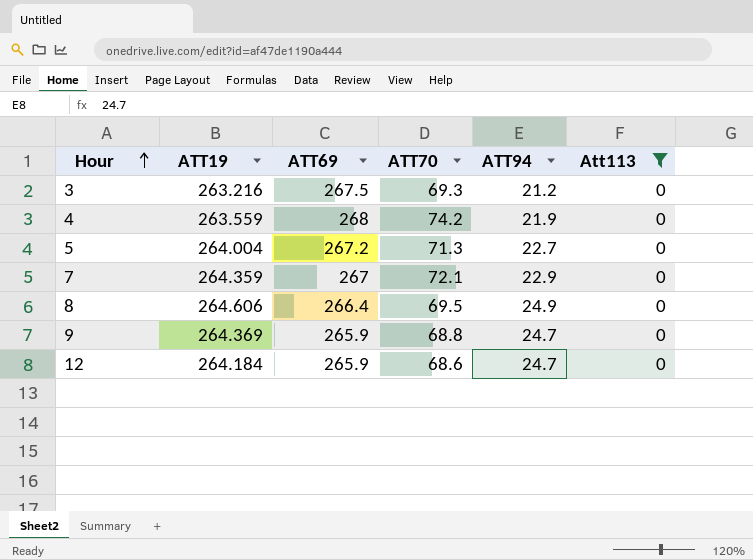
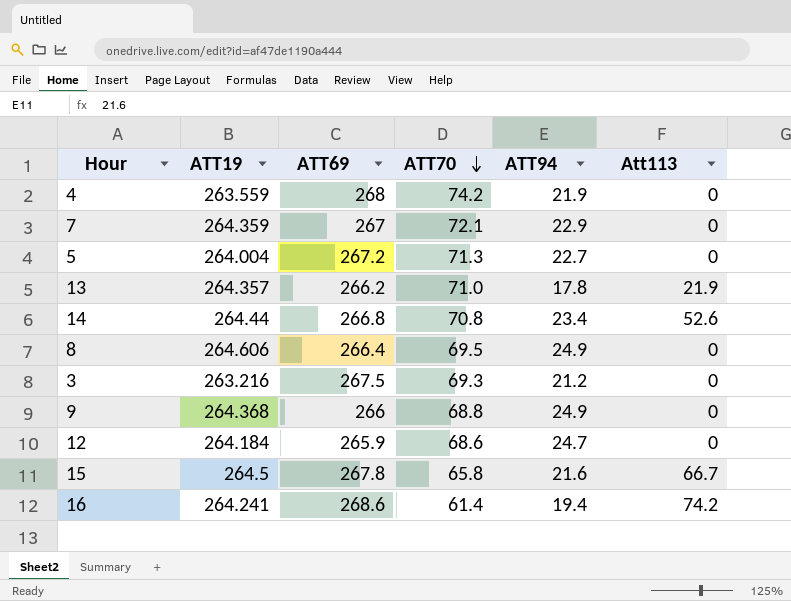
filter: Att113 = 0 -> none
row order: Hour ascending -> ATT70 descending
9 | ATT19: 264.369 -> 264.368
9 | ATT69: 265.9 -> 266
9 | ATT94: 24.7 -> 24.9

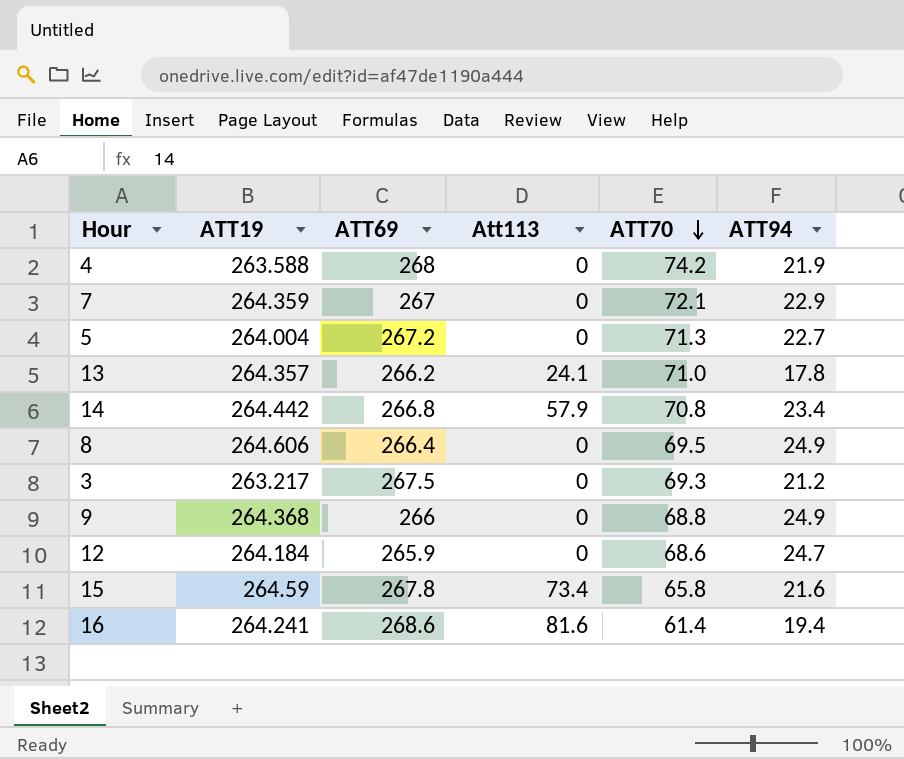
column Att113 | position: 6 -> 4
4 | ATT19: 263.559 -> 263.588
13 | Att113: 21.9 -> 24.1
14 | ATT19: 264.44 -> 264.442
14 | Att113: 52.6 -> 57.9
3 | ATT19: 263.216 -> 263.217
15 | ATT19: 264.5 -> 264.59
15 | Att113: 66.7 -> 73.4
16 | Att113: 74.2 -> 81.6

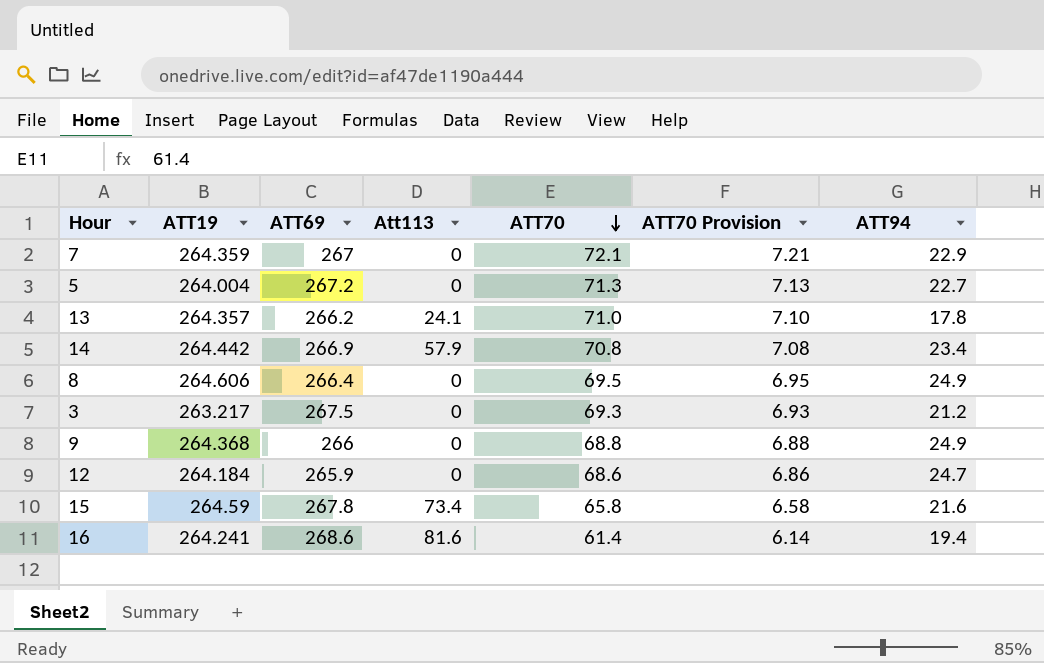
column ATT70 Provision | formula: none -> [ATT70] * 0.1
row 4: 263.588 | 268 | 0 | 74.2 | 21.9 -> none
14 | ATT69: 266.8 -> 266.9

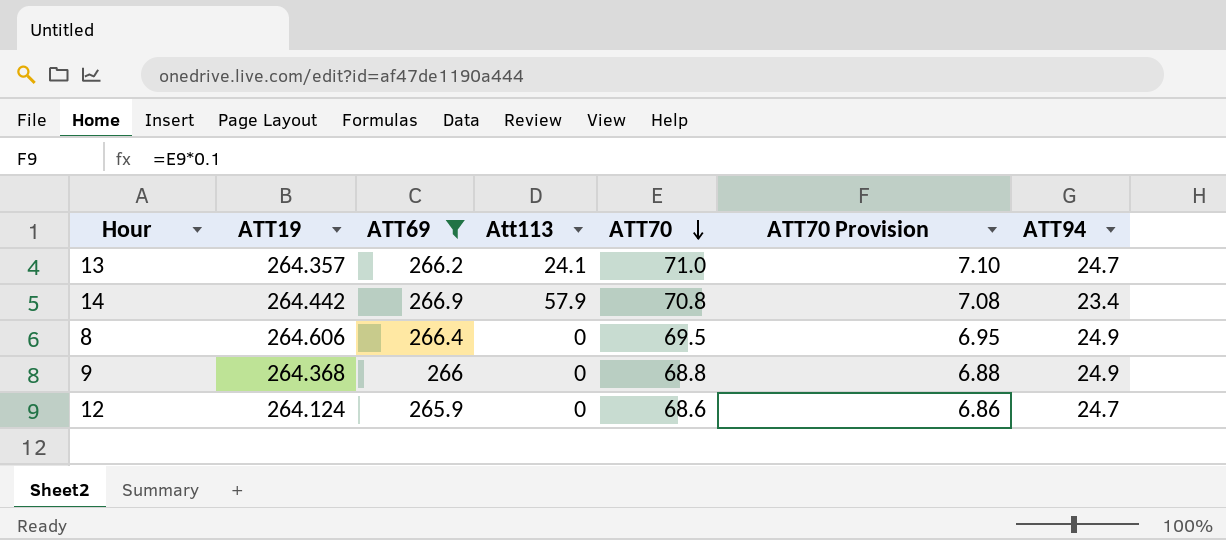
filter: none -> ATT69 <= 266.9
13 | ATT94: 17.8 -> 24.7
12 | ATT19: 264.184 -> 264.124

